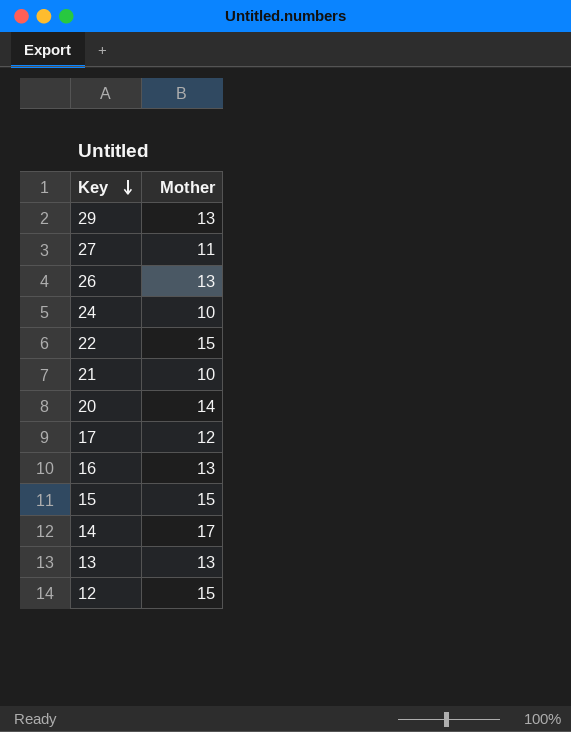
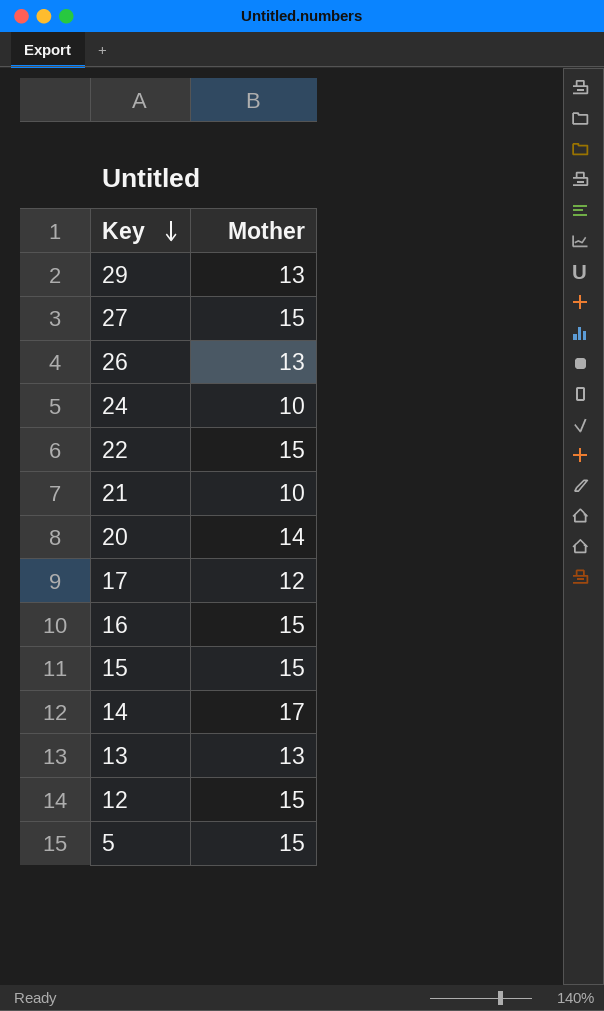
27 | Mother: 11 -> 15
16 | Mother: 13 -> 15
row 5: none -> 15

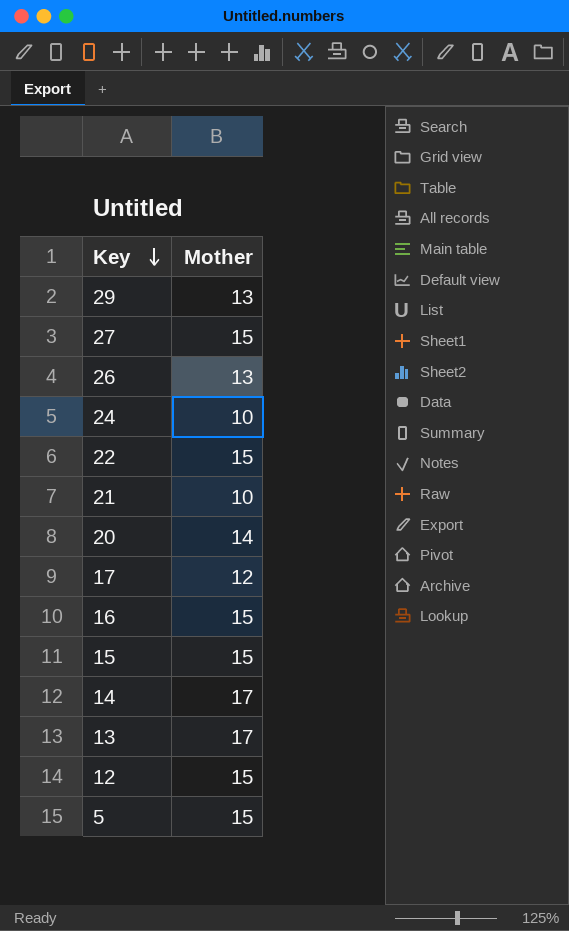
13 | Mother: 13 -> 17

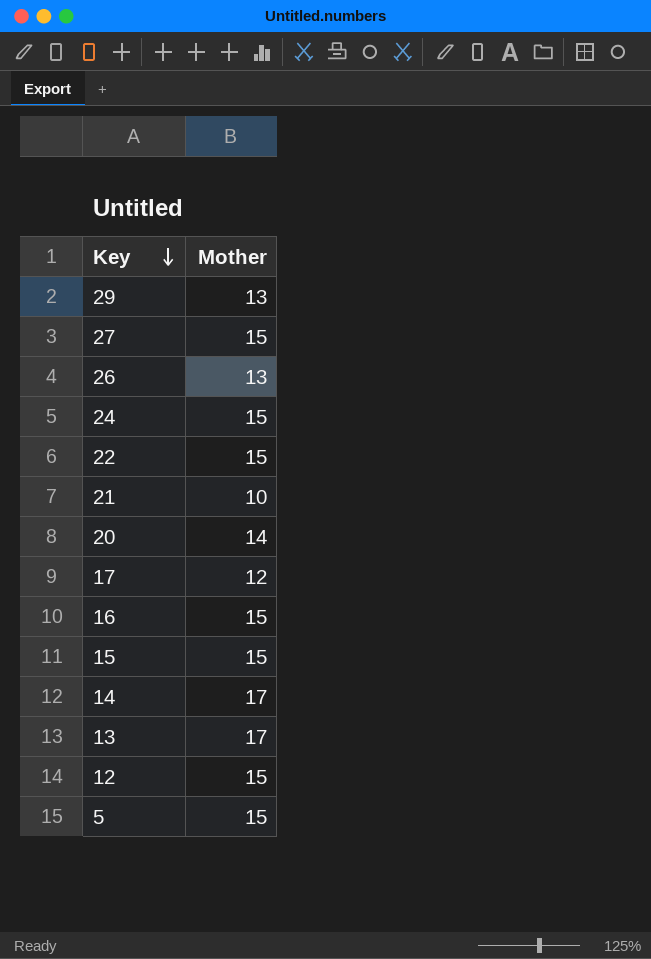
24 | Mother: 10 -> 15

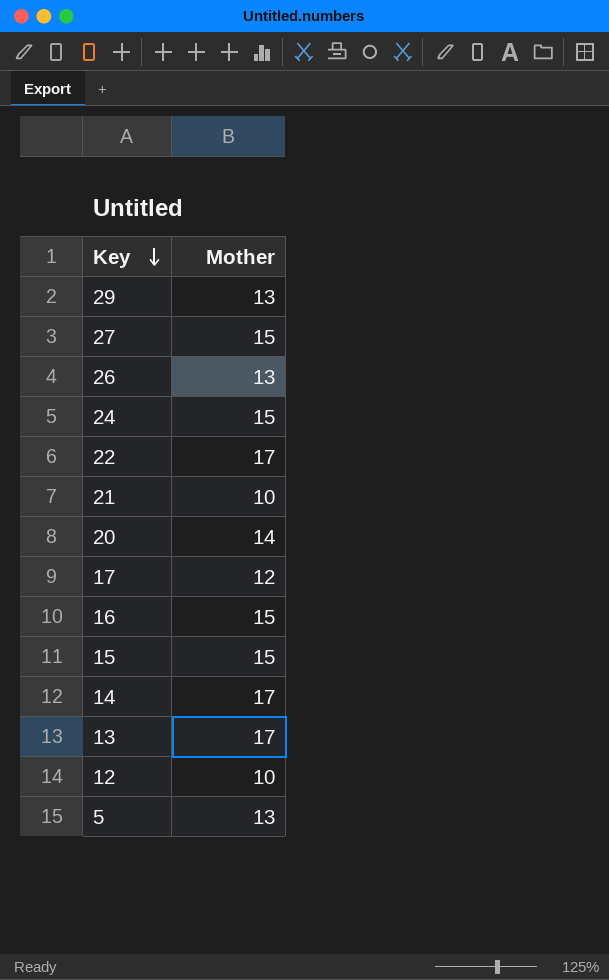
22 | Mother: 15 -> 17
12 | Mother: 15 -> 10
5 | Mother: 15 -> 13

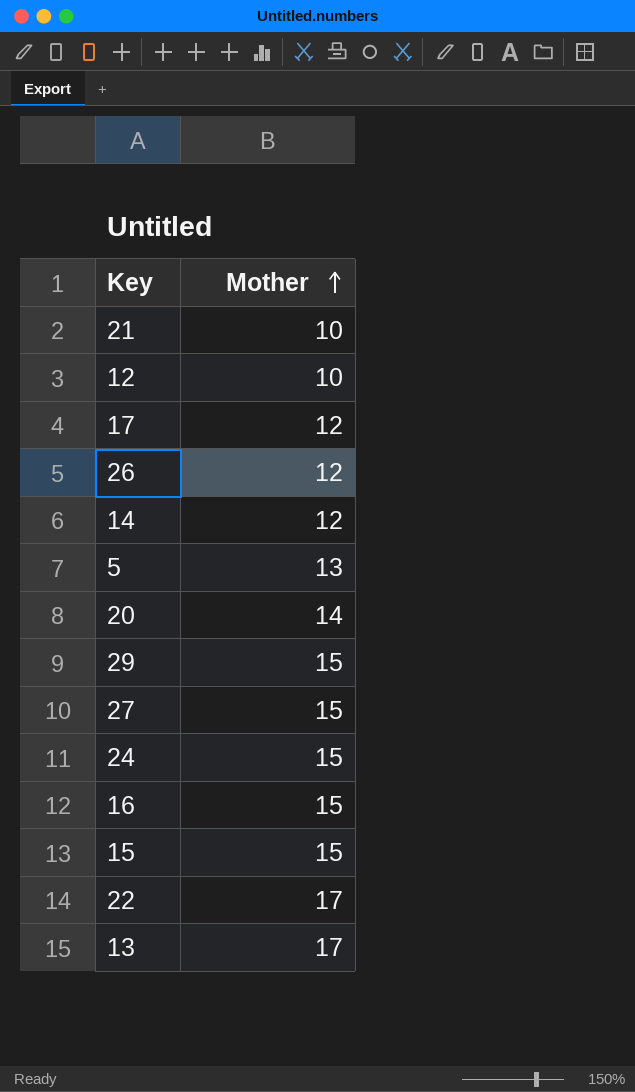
row order: Key descending -> Mother ascending
26 | Mother: 13 -> 12
14 | Mother: 17 -> 12
29 | Mother: 13 -> 15

